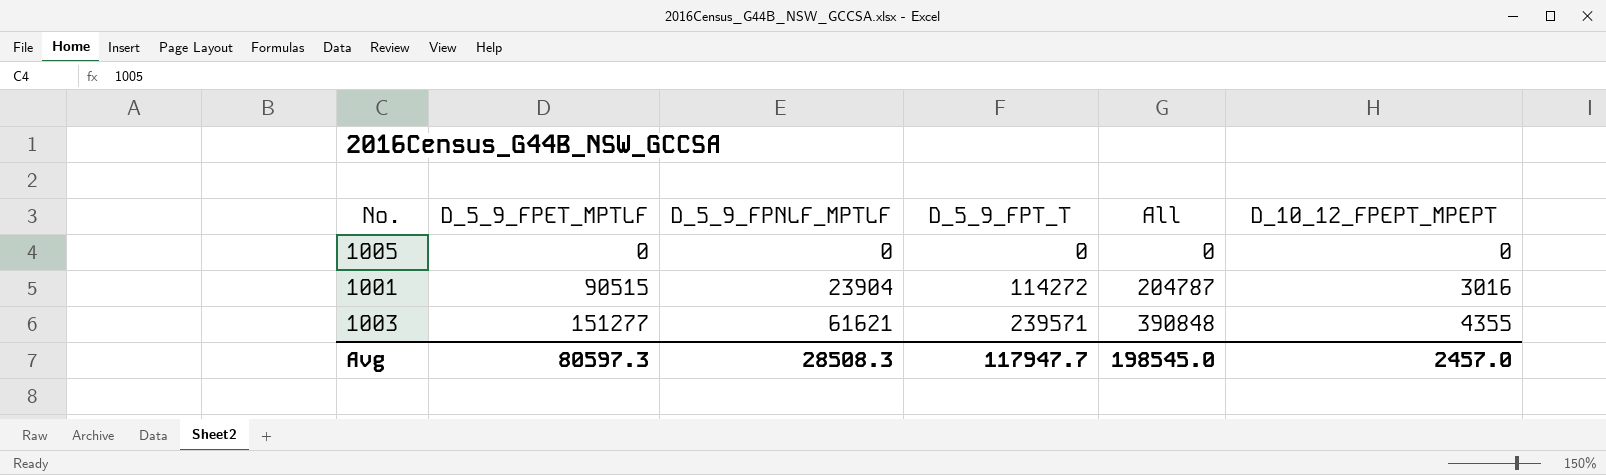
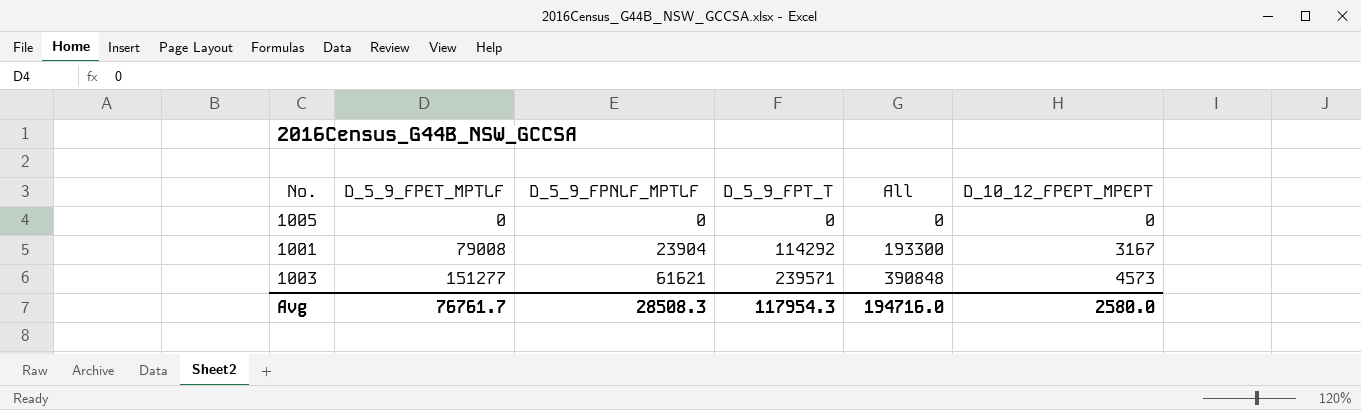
1001 | D_5_9_FPET_MPTLF: 90515 -> 79008
1001 | D_5_9_FPT_T: 114272 -> 114292
1001 | All: 204787 -> 193300
1001 | D_10_12_FPEPT_MPEPT: 3016 -> 3167
1003 | D_10_12_FPEPT_MPEPT: 4355 -> 4573
Avg | D_5_9_FPET_MPTLF: 80597.3 -> 76761.7
Avg | D_5_9_FPT_T: 117947.7 -> 117954.3
Avg | All: 198545.0 -> 194716.0
Avg | D_10_12_FPEPT_MPEPT: 2457.0 -> 2580.0

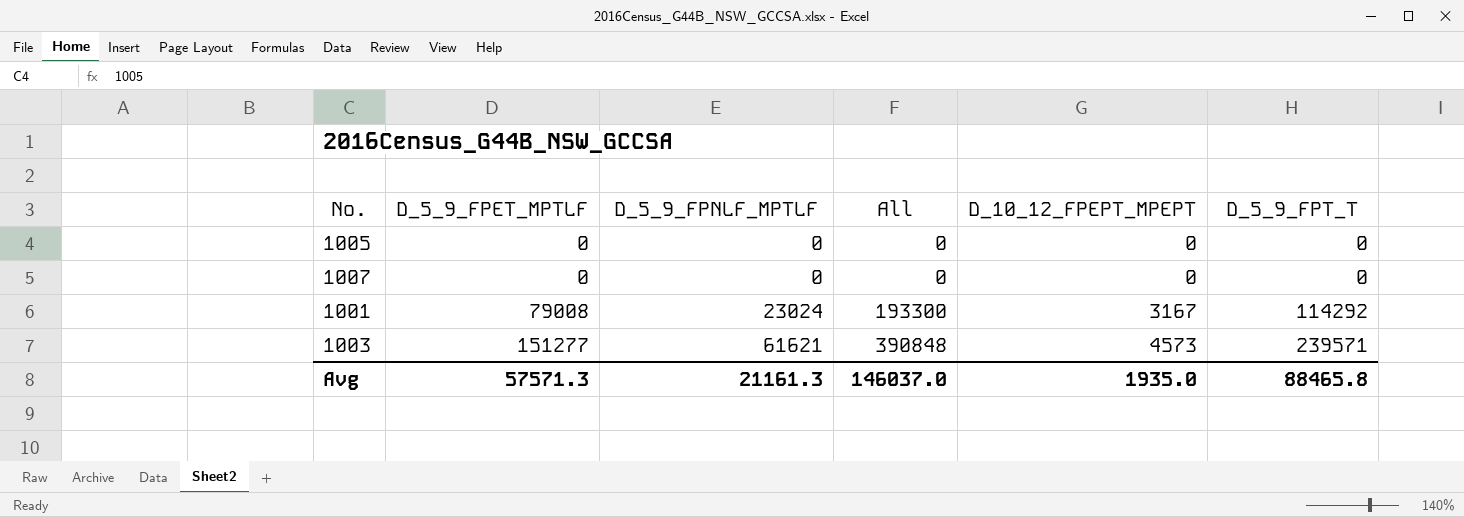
column D_5_9_FPT_T | position: 4 -> 6
row 1007: none -> 0 | 0 | 0 | 0 | 0
1001 | D_5_9_FPNLF_MPTLF: 23904 -> 23024
Avg | D_5_9_FPET_MPTLF: 76761.7 -> 57571.3
Avg | D_5_9_FPNLF_MPTLF: 28508.3 -> 21161.3
Avg | All: 194716.0 -> 146037.0
Avg | D_10_12_FPEPT_MPEPT: 2580.0 -> 1935.0
Avg | D_5_9_FPT_T: 117954.3 -> 88465.8

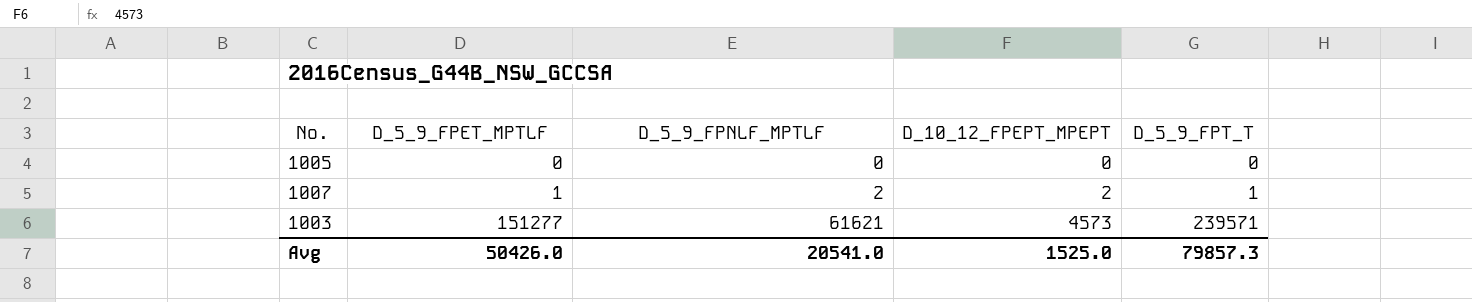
column All | formula: [D_5_9_FPET_MPTLF] + [D_5_9_FPT_T] -> none
row 1001: 79008 | 23024 | 193300 | 3167 | 114292 -> none
1007 | D_5_9_FPET_MPTLF: 0 -> 1
1007 | D_5_9_FPNLF_MPTLF: 0 -> 2
1007 | D_10_12_FPEPT_MPEPT: 0 -> 2
1007 | D_5_9_FPT_T: 0 -> 1
Avg | D_5_9_FPET_MPTLF: 57571.3 -> 50426.0
Avg | D_5_9_FPNLF_MPTLF: 21161.3 -> 20541.0
Avg | D_10_12_FPEPT_MPEPT: 1935.0 -> 1525.0
Avg | D_5_9_FPT_T: 88465.8 -> 79857.3

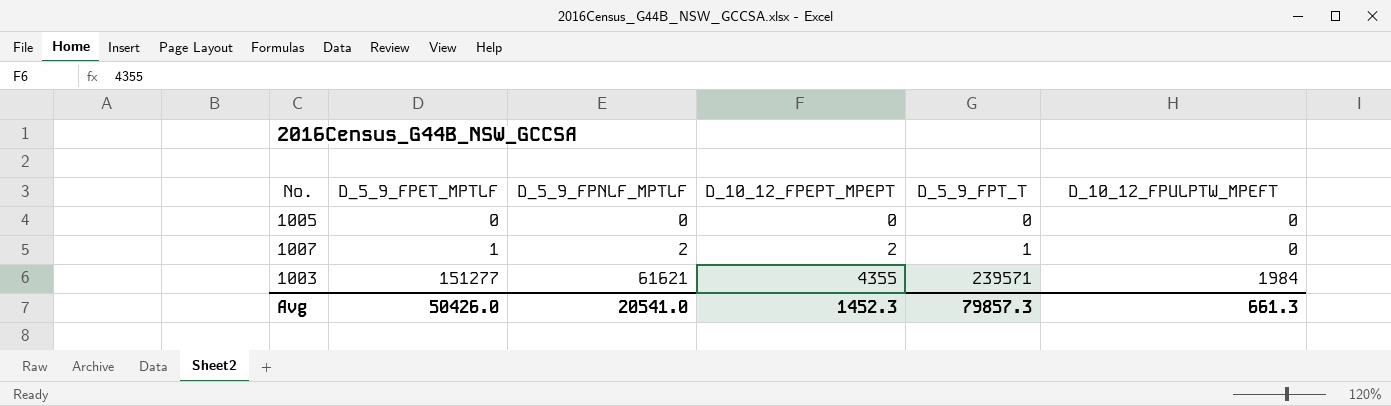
column D_10_12_FPULPTW_MPEFT | position: none -> 6
1003 | D_10_12_FPEPT_MPEPT: 4573 -> 4355
Avg | D_10_12_FPEPT_MPEPT: 1525.0 -> 1452.3

